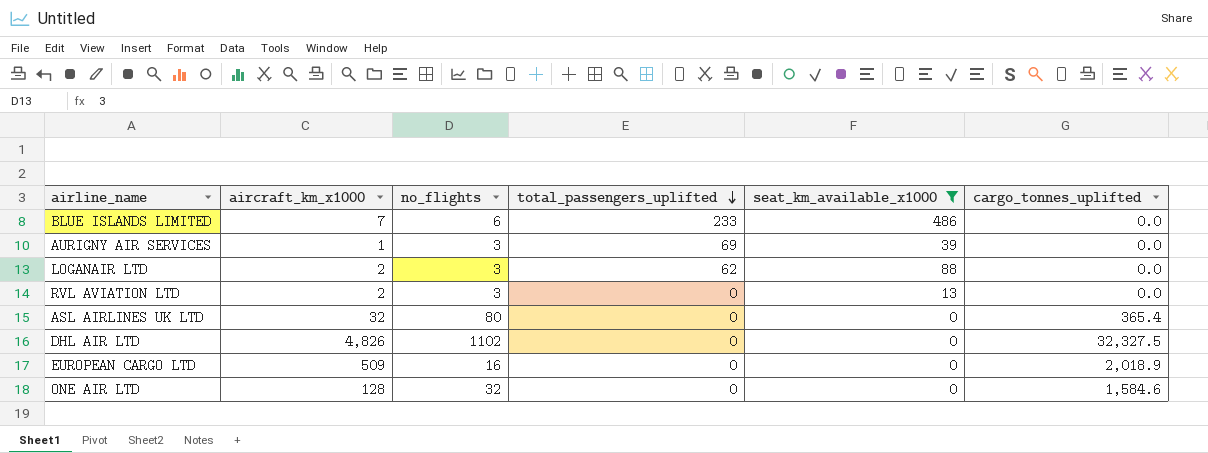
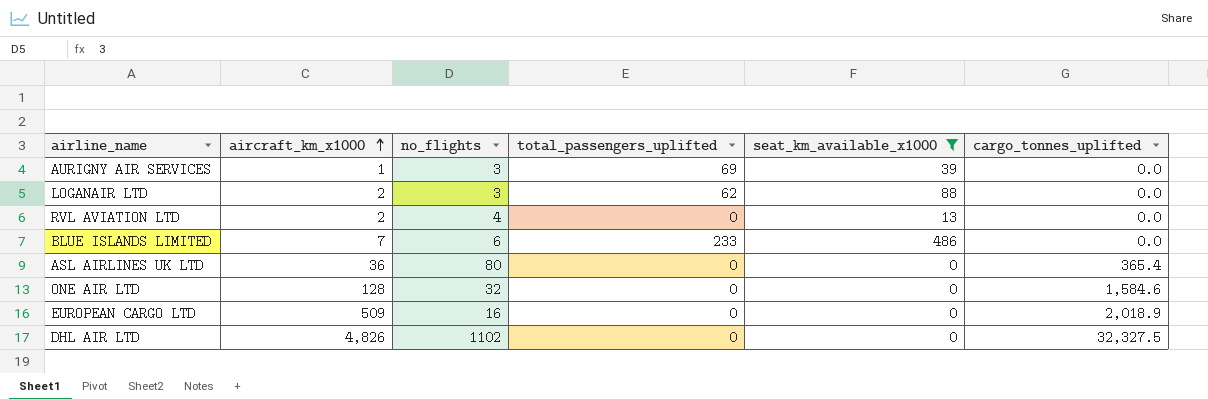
row order: total_passengers_uplifted descending -> aircraft_km_x1000 ascending
RVL AVIATION LTD | no_flights: 3 -> 4
ASL AIRLINES UK LTD | aircraft_km_x1000: 32 -> 36

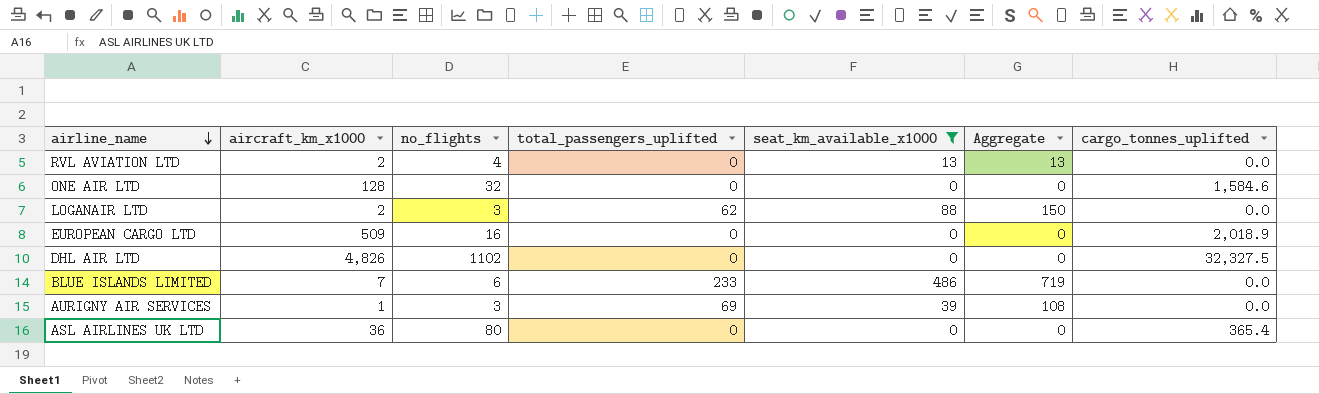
row order: aircraft_km_x1000 ascending -> airline_name descending
column Aggregate | formula: none -> [total_passengers_uplifted] + [seat_km_available_x1000]

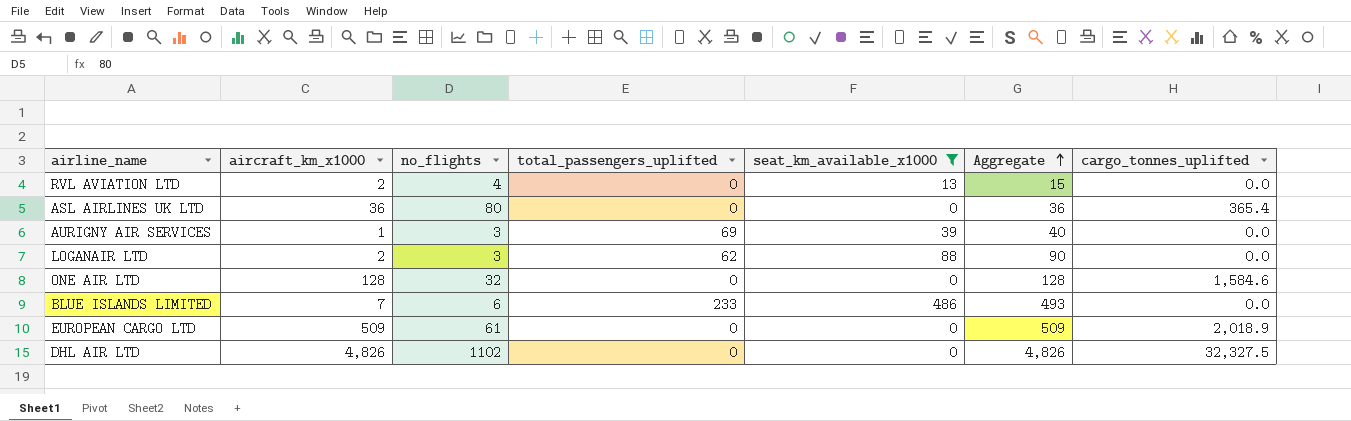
row order: airline_name descending -> Aggregate ascending
column Aggregate | formula: [total_passengers_uplifted] + [seat_km_available_x1000] -> [aircraft_km_x1000] + [seat_km_available_x1000]
EUROPEAN CARGO LTD | no_flights: 16 -> 61

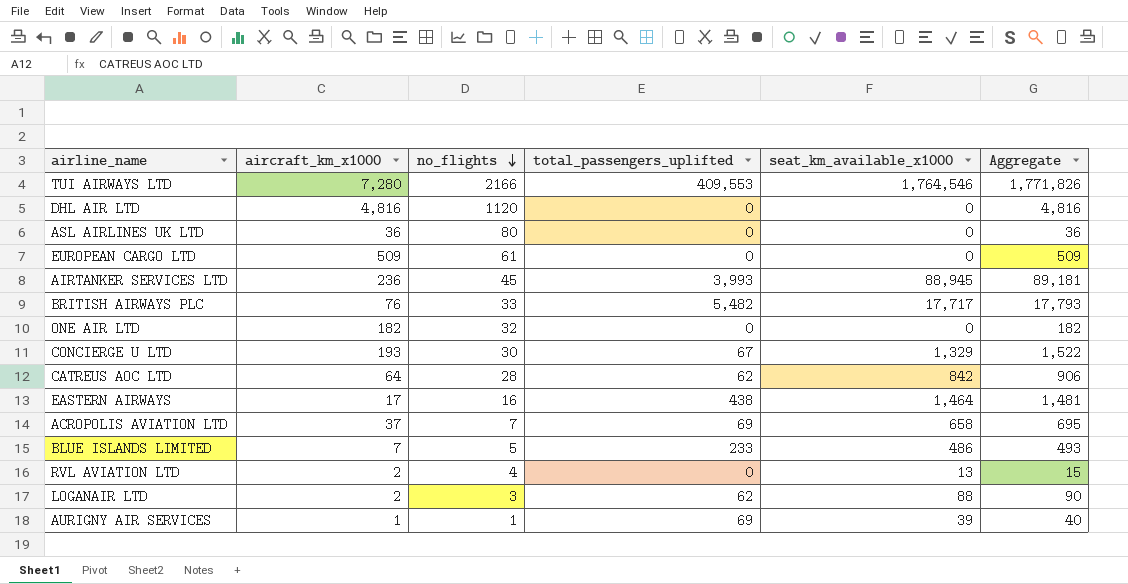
filter: seat_km_available_x1000 <= 486 -> none
row order: Aggregate ascending -> no_flights descending
column cargo_tonnes_uplifted | position: 7 -> none
DHL AIR LTD | aircraft_km_x1000: 4,826 -> 4,816
DHL AIR LTD | no_flights: 1102 -> 1120
DHL AIR LTD | Aggregate: 4,826 -> 4,816
ONE AIR LTD | aircraft_km_x1000: 128 -> 182
ONE AIR LTD | Aggregate: 128 -> 182
BLUE ISLANDS LIMITED | no_flights: 6 -> 5
AURIGNY AIR SERVICES | no_flights: 3 -> 1

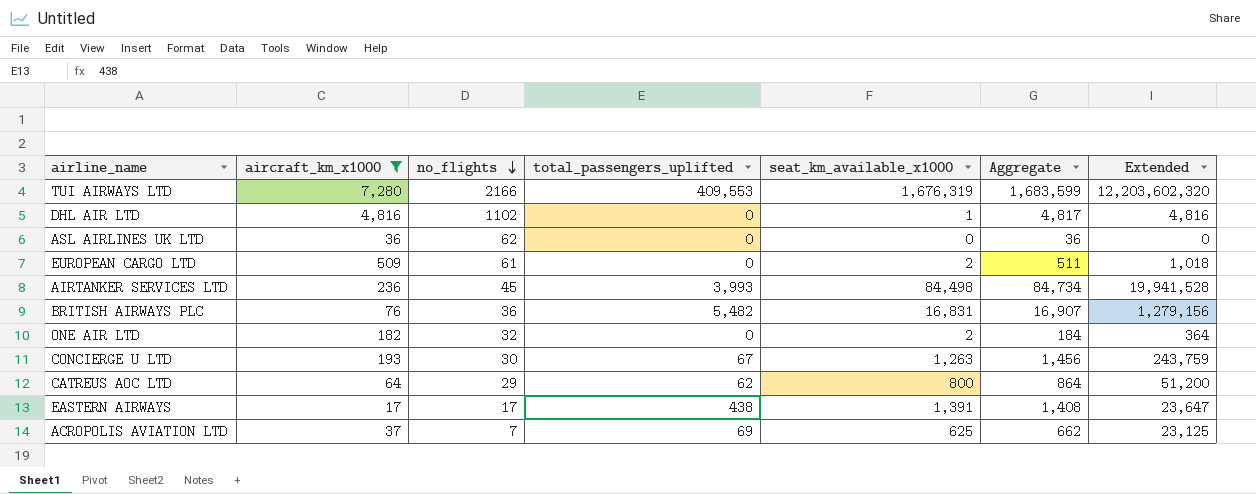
filter: none -> aircraft_km_x1000 >= 17
column Extended | formula: none -> [aircraft_km_x1000] * [seat_km_available_x1000]
TUI AIRWAYS LTD | seat_km_available_x1000: 1,764,546 -> 1,676,319
TUI AIRWAYS LTD | Aggregate: 1,771,826 -> 1,683,599
DHL AIR LTD | no_flights: 1120 -> 1102
DHL AIR LTD | seat_km_available_x1000: 0 -> 1
DHL AIR LTD | Aggregate: 4,816 -> 4,817
ASL AIRLINES UK LTD | no_flights: 80 -> 62
EUROPEAN CARGO LTD | seat_km_available_x1000: 0 -> 2
EUROPEAN CARGO LTD | Aggregate: 509 -> 511
AIRTANKER SERVICES LTD | seat_km_available_x1000: 88,945 -> 84,498
AIRTANKER SERVICES LTD | Aggregate: 89,181 -> 84,734
BRITISH AIRWAYS PLC | no_flights: 33 -> 36
BRITISH AIRWAYS PLC | seat_km_available_x1000: 17,717 -> 16,831
BRITISH AIRWAYS PLC | Aggregate: 17,793 -> 16,907
ONE AIR LTD | seat_km_available_x1000: 0 -> 2
ONE AIR LTD | Aggregate: 182 -> 184
CONCIERGE U LTD | seat_km_available_x1000: 1,329 -> 1,263
CONCIERGE U LTD | Aggregate: 1,522 -> 1,456
CATREUS AOC LTD | no_flights: 28 -> 29
CATREUS AOC LTD | seat_km_available_x1000: 842 -> 800
CATREUS AOC LTD | Aggregate: 906 -> 864
EASTERN AIRWAYS | no_flights: 16 -> 17
EASTERN AIRWAYS | seat_km_available_x1000: 1,464 -> 1,391
EASTERN AIRWAYS | Aggregate: 1,481 -> 1,408
ACROPOLIS AVIATION LTD | seat_km_available_x1000: 658 -> 625
ACROPOLIS AVIATION LTD | Aggregate: 695 -> 662

